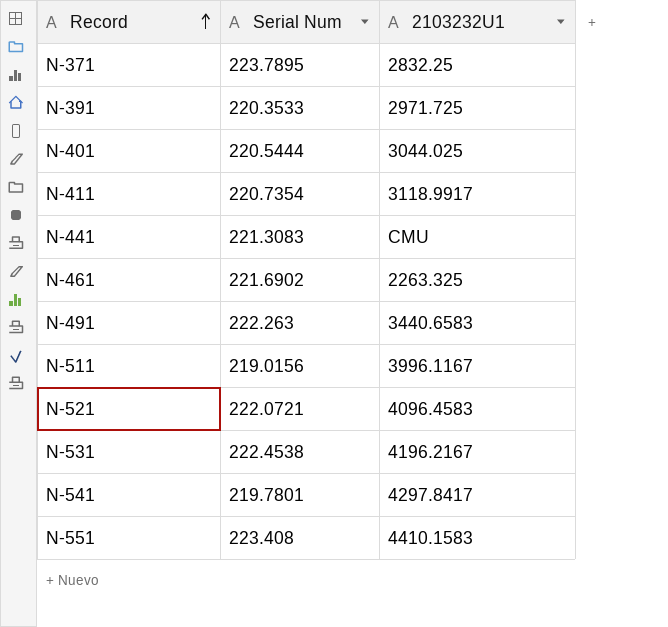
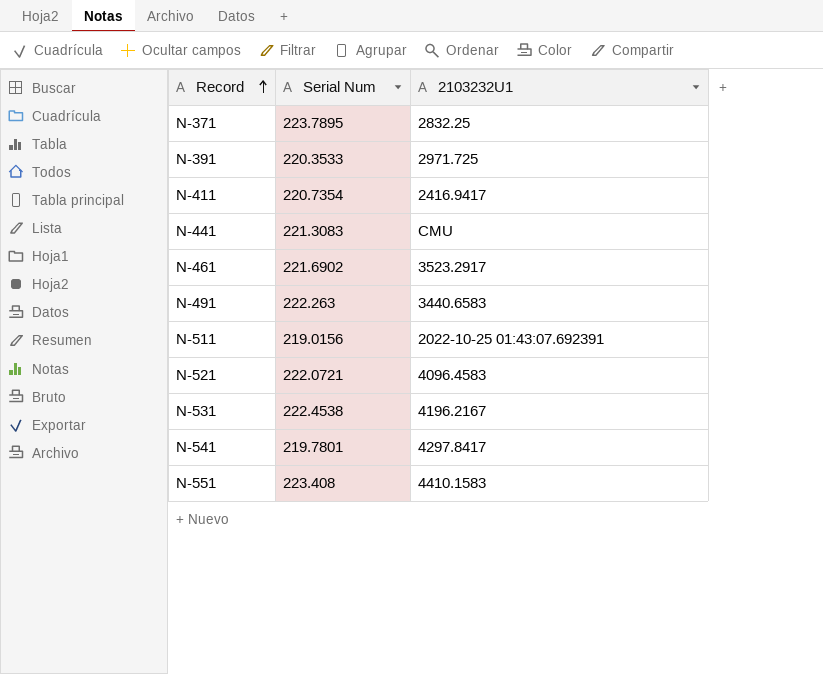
row N-401: 220.5444 | 3044.025 -> none
N-411 | 2103232U1: 3118.9917 -> 2416.9417
N-461 | 2103232U1: 2263.325 -> 3523.2917
N-511 | 2103232U1: 3996.1167 -> 2022-10-25 01:43:07.692391

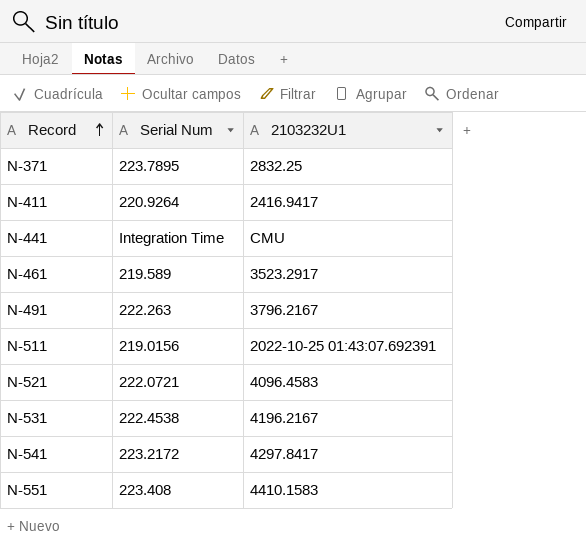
row N-391: 220.3533 | 2971.725 -> none
N-411 | Serial Num: 220.7354 -> 220.9264
N-441 | Serial Num: 221.3083 -> Integration Time
N-461 | Serial Num: 221.6902 -> 219.589
N-491 | 2103232U1: 3440.6583 -> 3796.2167
N-541 | Serial Num: 219.7801 -> 223.2172

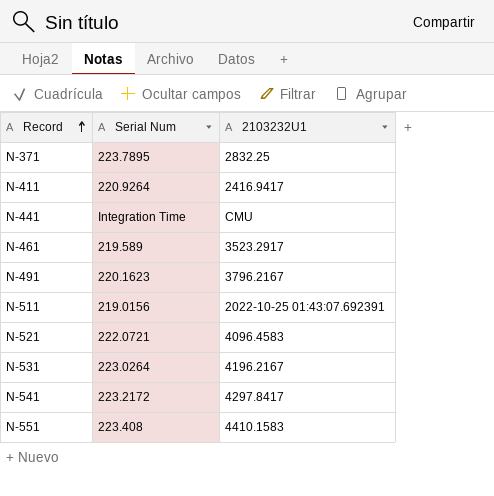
N-491 | Serial Num: 222.263 -> 220.1623
N-531 | Serial Num: 222.4538 -> 223.0264

